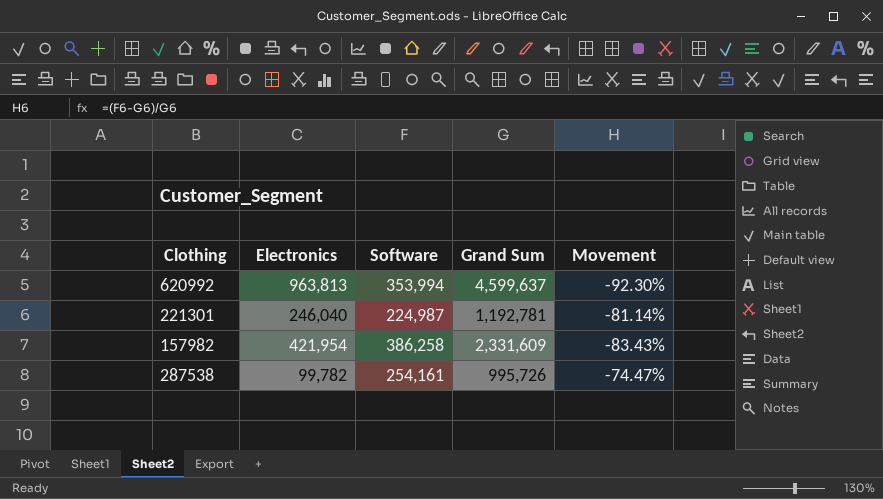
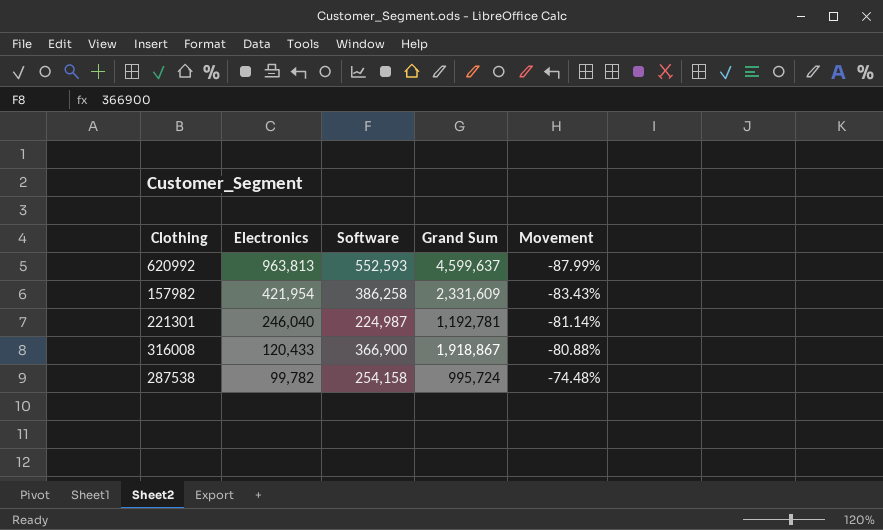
row order: none -> Electronics descending
620992 | Software: 353,994 -> 552,593
620992 | Movement: -92.30% -> -87.99%
row 316008: none -> 120,433 | 366,900 | 1,918,867 | -80.88%
287538 | Software: 254,161 -> 254,158
287538 | Grand Sum: 995,726 -> 995,724
287538 | Movement: -74.47% -> -74.48%

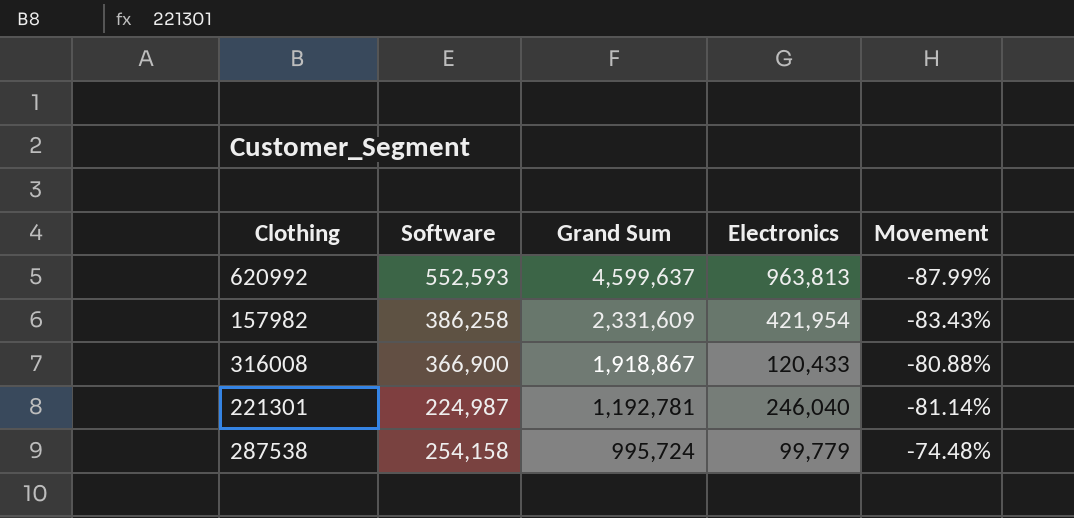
row order: Electronics descending -> Grand Sum descending
column Electronics | position: 2 -> 4
287538 | Electronics: 99,782 -> 99,779

